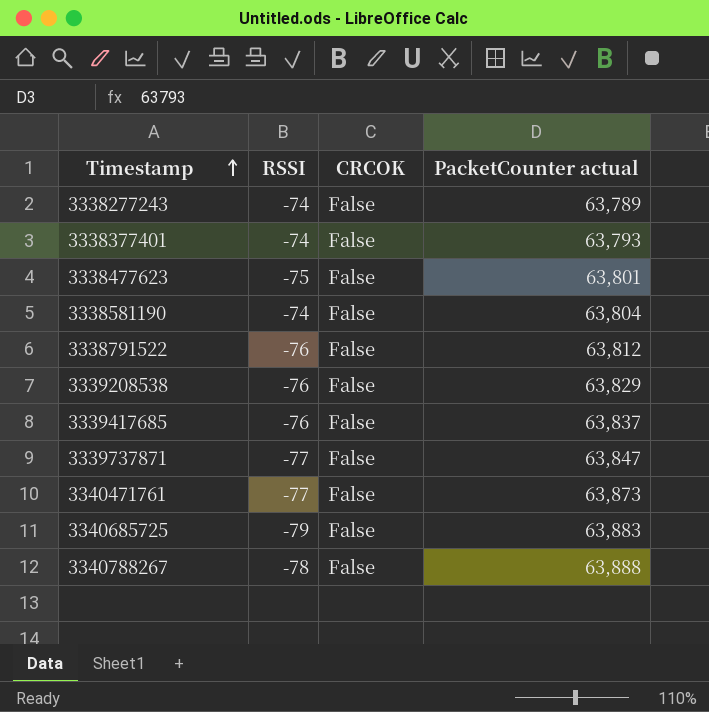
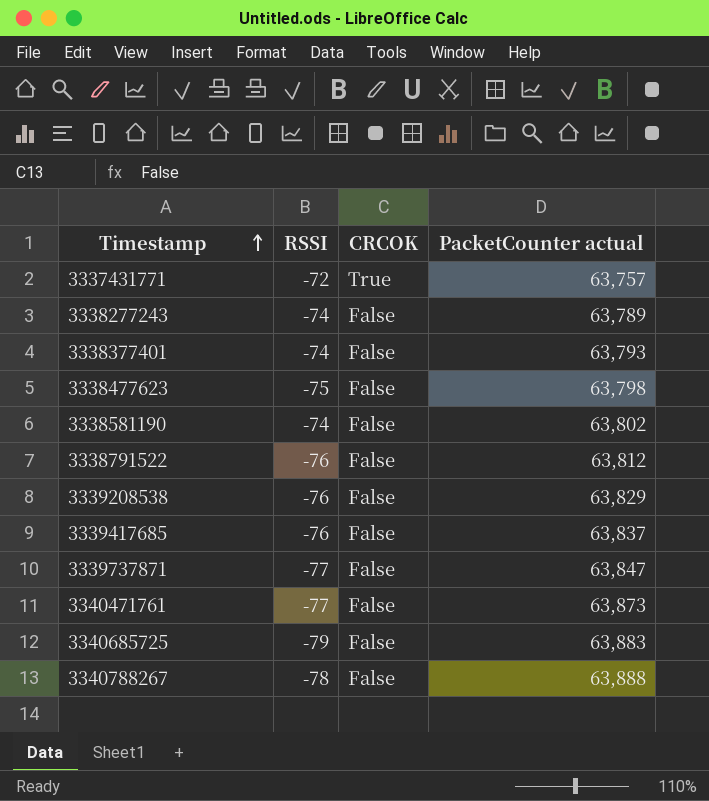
row 3337431771: none -> -72 | True | 63,757
3338477623 | PacketCounter actual: 63,801 -> 63,798
3338581190 | PacketCounter actual: 63,804 -> 63,802

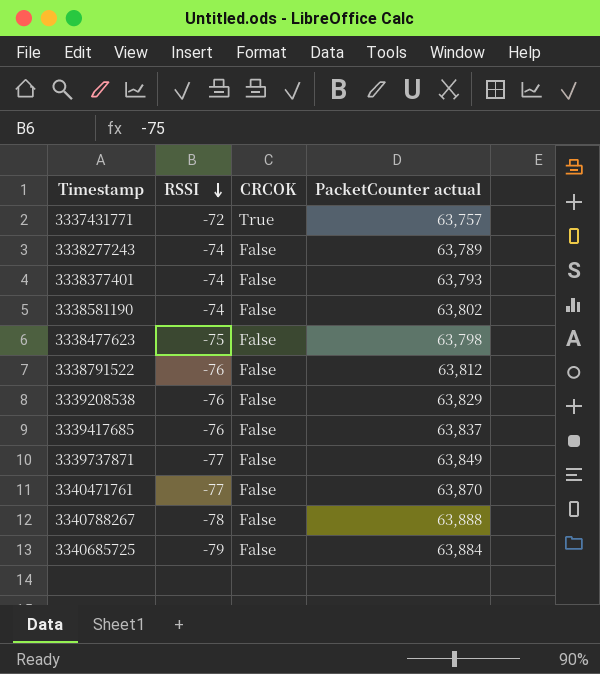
row order: Timestamp ascending -> RSSI descending
3339737871 | PacketCounter actual: 63,847 -> 63,849
3340471761 | PacketCounter actual: 63,873 -> 63,870
3340685725 | PacketCounter actual: 63,883 -> 63,884

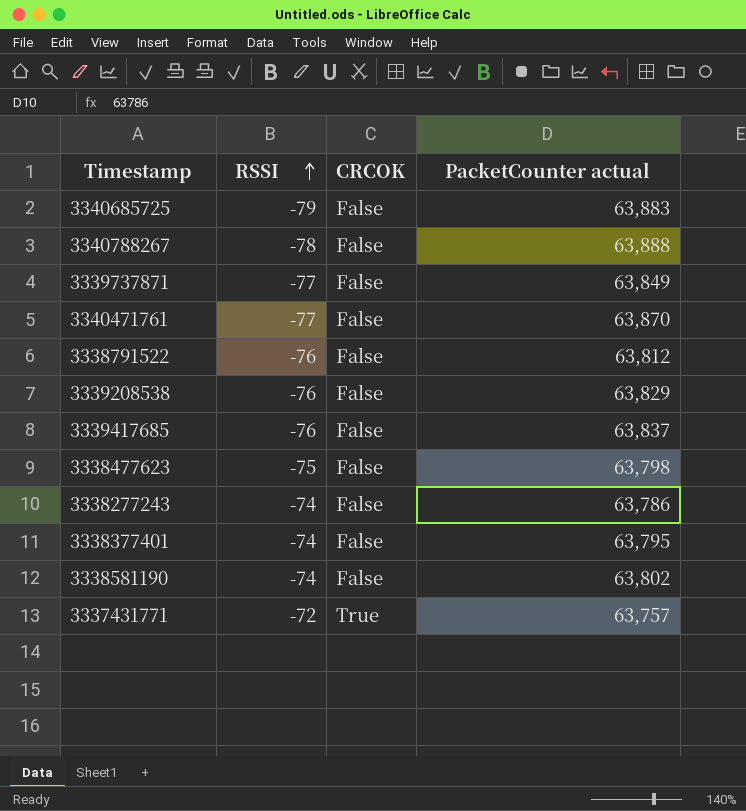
row order: RSSI descending -> RSSI ascending
3340685725 | PacketCounter actual: 63,884 -> 63,883
3338277243 | PacketCounter actual: 63,789 -> 63,786
3338377401 | PacketCounter actual: 63,793 -> 63,795

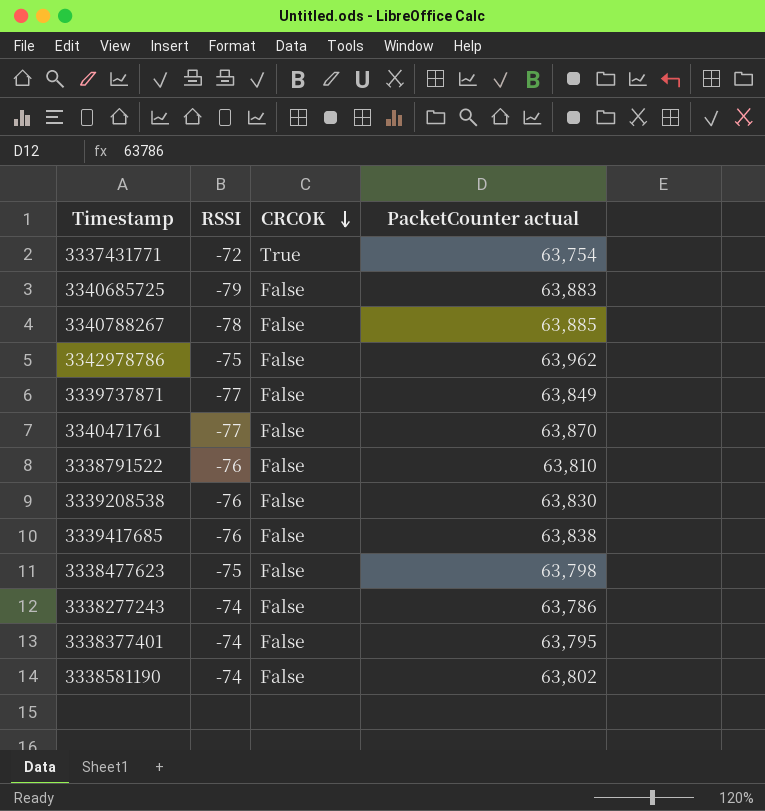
row order: RSSI ascending -> CRCOK descending
3337431771 | PacketCounter actual: 63,757 -> 63,754
3340788267 | PacketCounter actual: 63,888 -> 63,885
row 3342978786: none -> -75 | False | 63,962
3338791522 | PacketCounter actual: 63,812 -> 63,810
3339208538 | PacketCounter actual: 63,829 -> 63,830
3339417685 | PacketCounter actual: 63,837 -> 63,838

